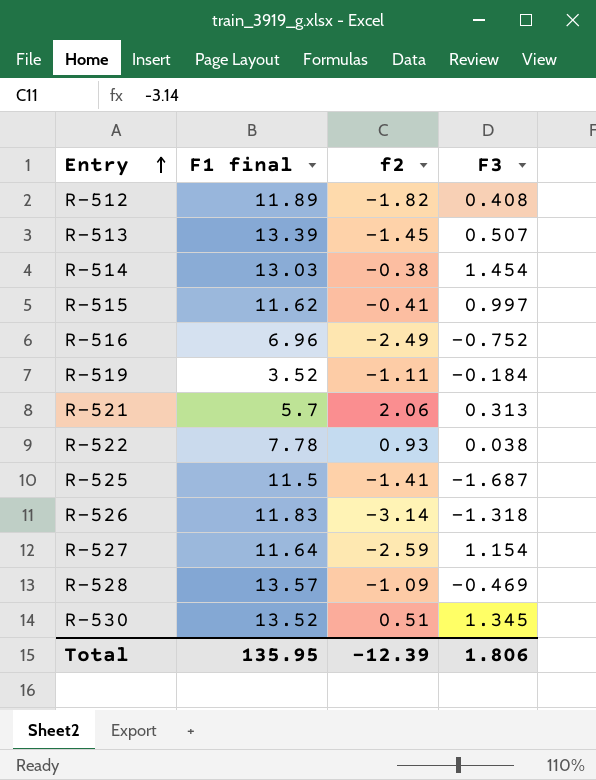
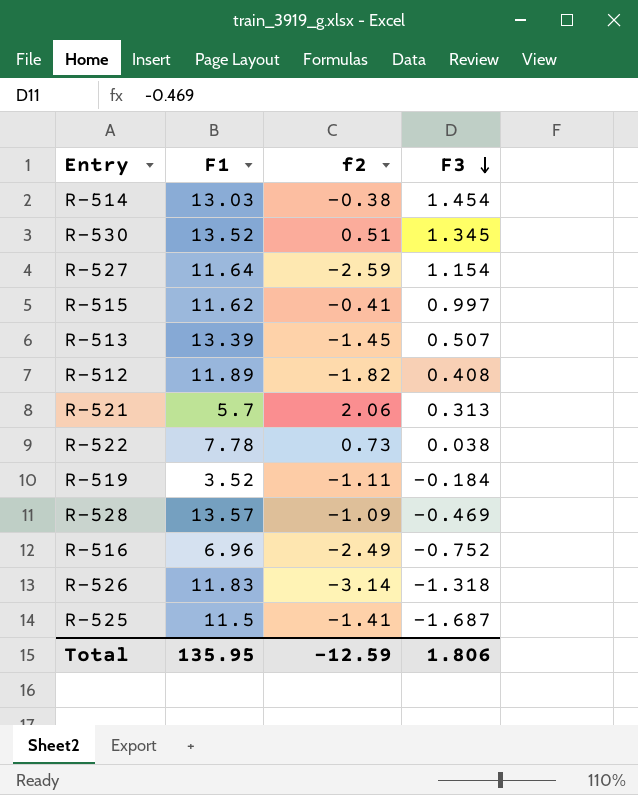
row order: Entry ascending -> F3 descending
column name: F1 final -> F1
R-522 | f2: 0.93 -> 0.73
Total | f2: -12.39 -> -12.59

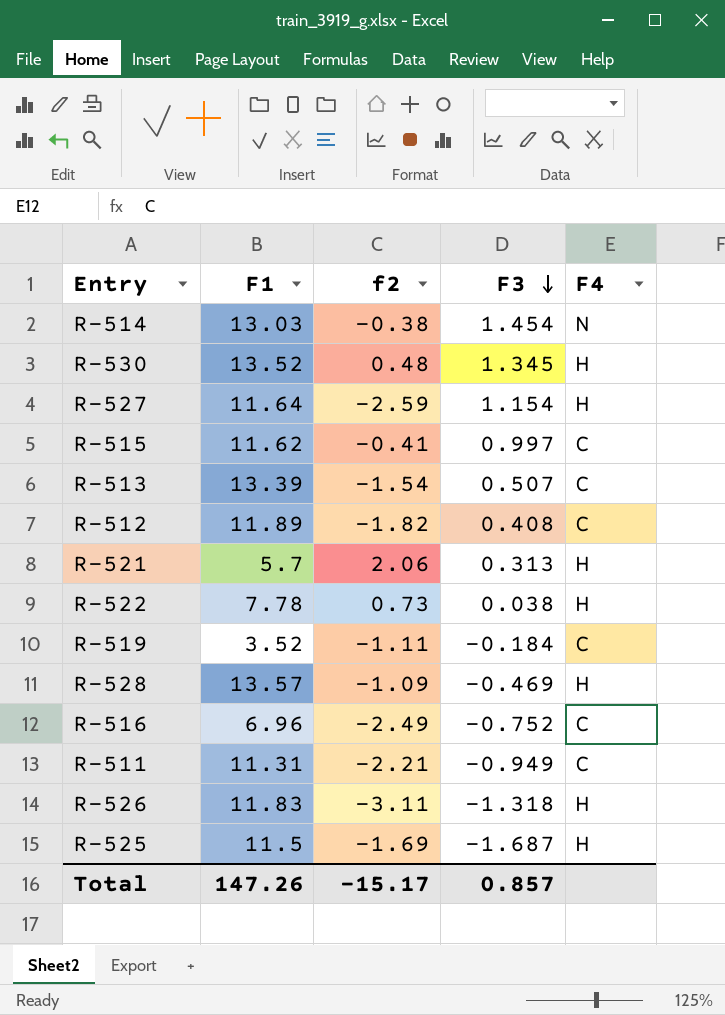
column F4 | position: none -> 5
R-530 | f2: 0.51 -> 0.48
R-513 | f2: -1.45 -> -1.54
row R-511: none -> 11.31 | -2.21 | -0.949 | C
R-526 | f2: -3.14 -> -3.11
R-525 | f2: -1.41 -> -1.69
Total | F1: 135.95 -> 147.26
Total | f2: -12.59 -> -15.17
Total | F3: 1.806 -> 0.857

